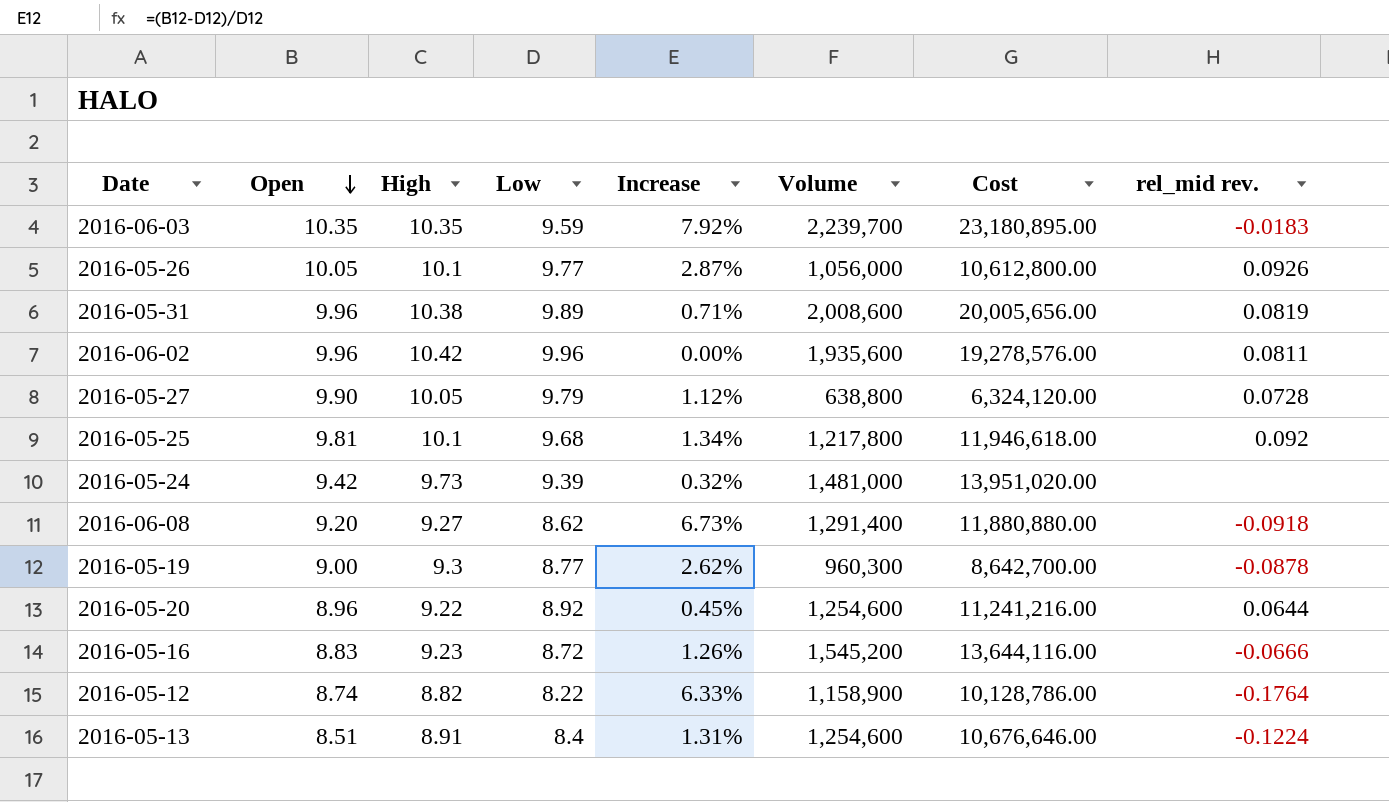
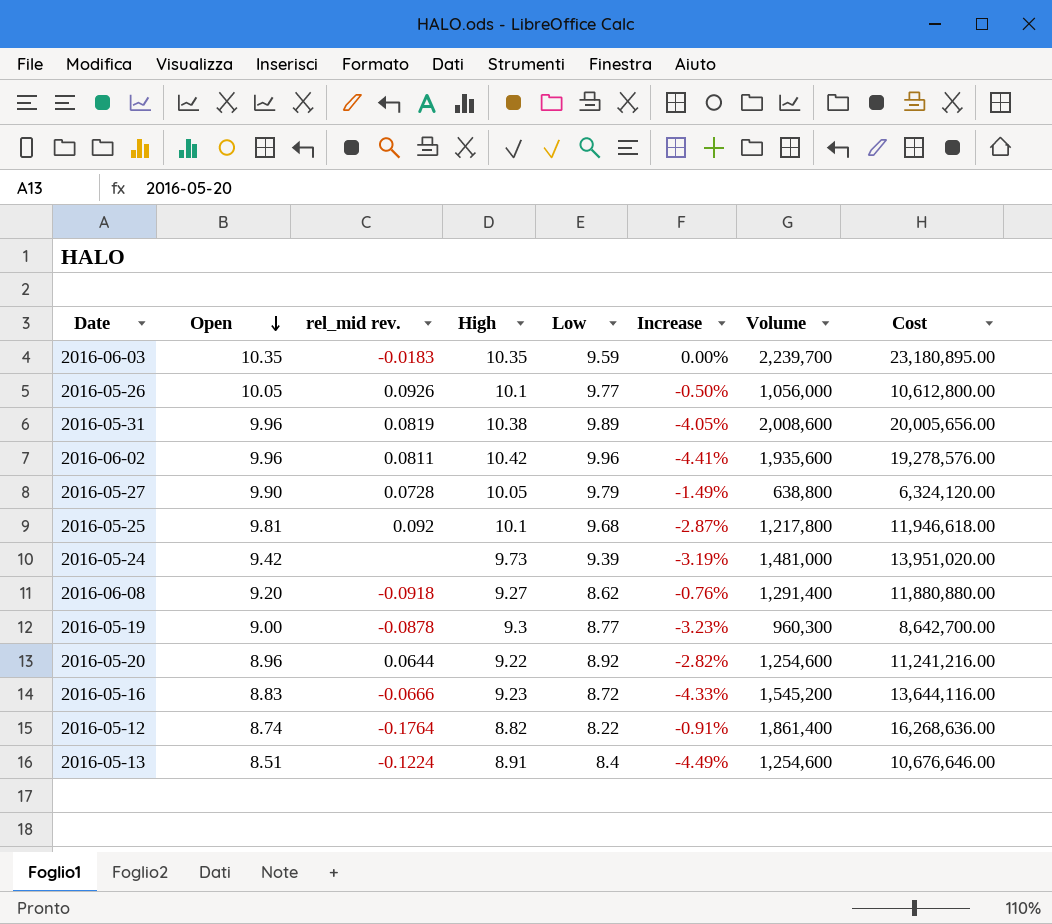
column rel_mid rev. | position: 8 -> 3
column Increase | formula: ([Open] - [Low]) / [Low] -> ([Open] - [High]) / [High]
2016-05-12 | Volume: 1,158,900 -> 1,861,400
2016-05-12 | Cost: 10,128,786.00 -> 16,268,636.00

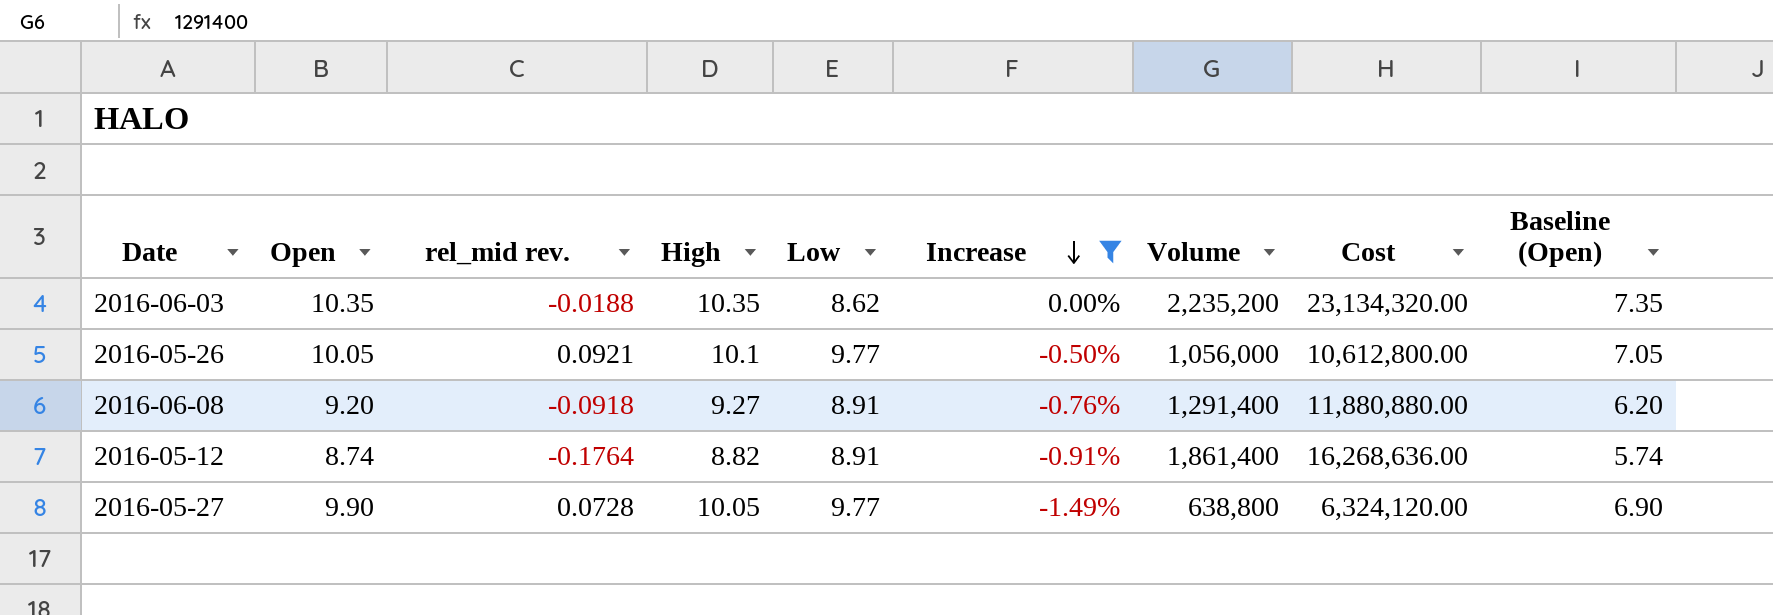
filter: none -> Increase >= -1.49%
row order: Open descending -> Increase descending
column Baseline (Open) | formula: none -> [Open] - 3
2016-06-03 | rel_mid rev.: -0.0183 -> -0.0188
2016-06-03 | Low: 9.59 -> 8.62
2016-06-03 | Volume: 2,239,700 -> 2,235,200
2016-06-03 | Cost: 23,180,895.00 -> 23,134,320.00
2016-05-26 | rel_mid rev.: 0.0926 -> 0.0921
2016-06-08 | Low: 8.62 -> 8.91
2016-05-12 | Low: 8.22 -> 8.91
2016-05-27 | Low: 9.79 -> 9.77

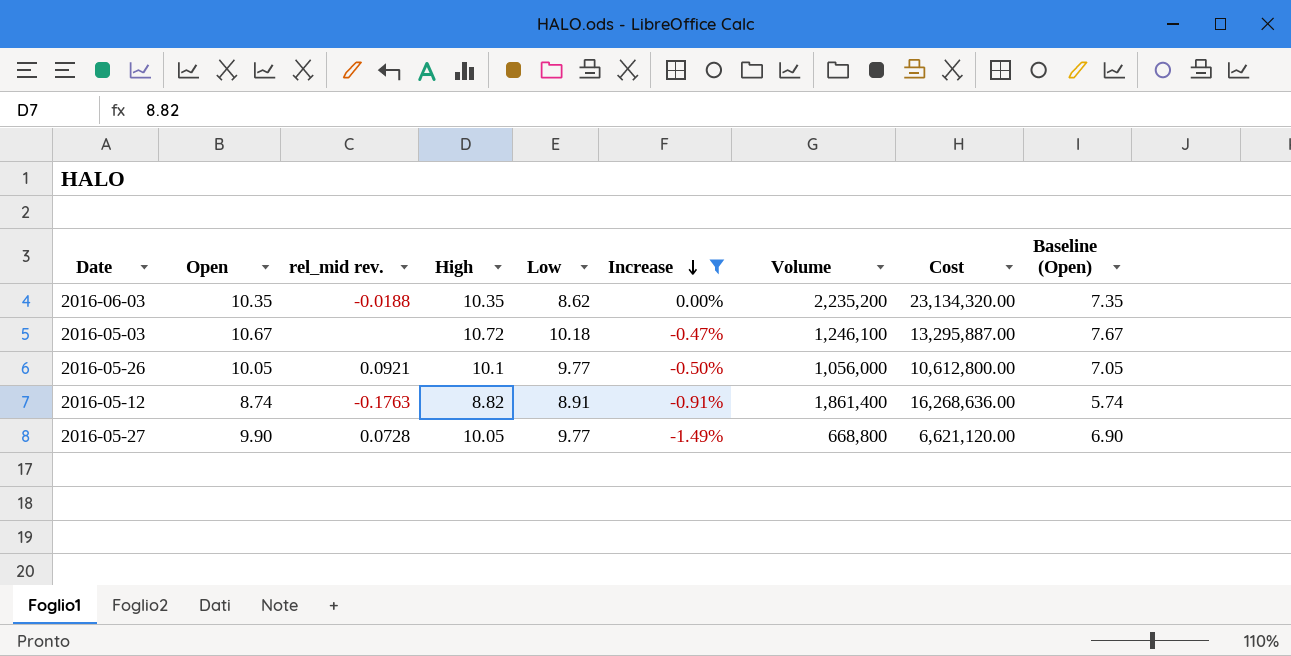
row 2016-06-08: 9.20 | -0.0918 | 9.27 | 8.91 | -0.76% | 1,291,400 | 11,880,880.00 | 6.20 -> none
row 2016-05-03: none -> 10.67 | none | 10.72 | 10.18 | -0.47% | 1,246,100 | 13,295,887.00 | 7.67
2016-05-12 | rel_mid rev.: -0.1764 -> -0.1763
2016-05-27 | Volume: 638,800 -> 668,800
2016-05-27 | Cost: 6,324,120.00 -> 6,621,120.00

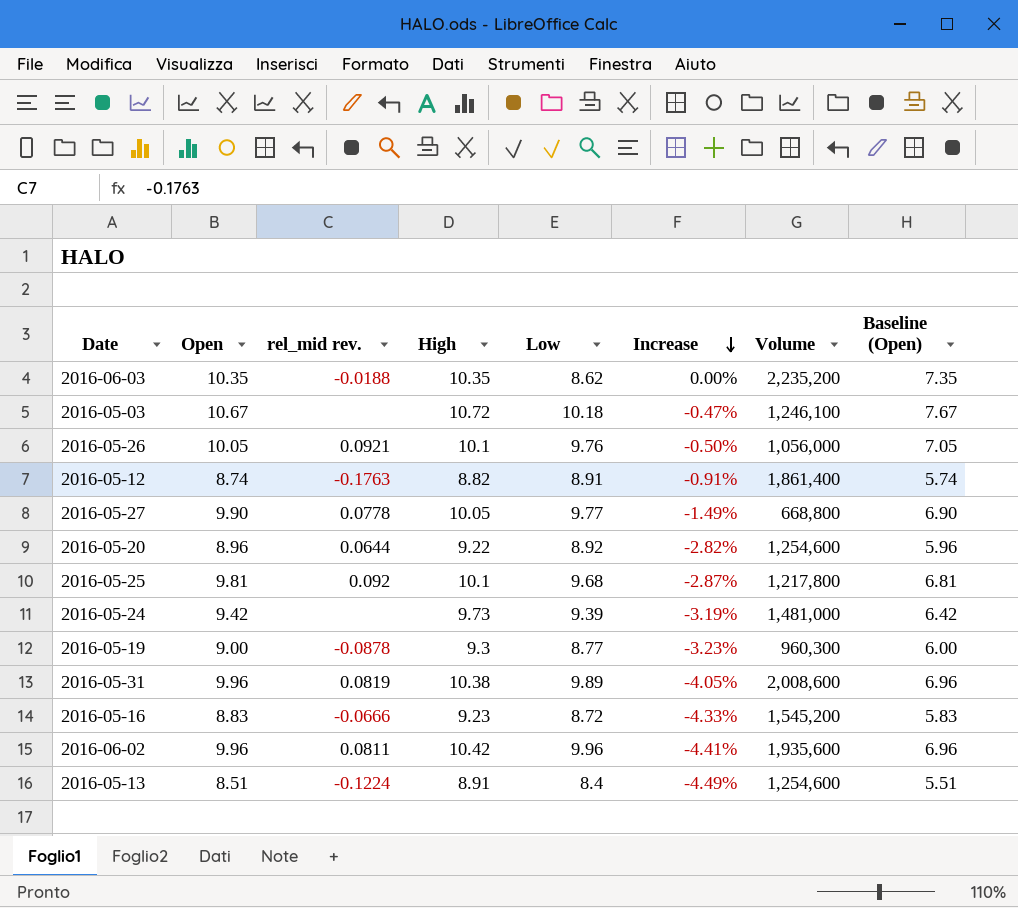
filter: Increase >= -1.49% -> none
column Cost | formula: [Open] * [Volume] -> none
2016-05-26 | Low: 9.77 -> 9.76
2016-05-27 | rel_mid rev.: 0.0728 -> 0.0778

